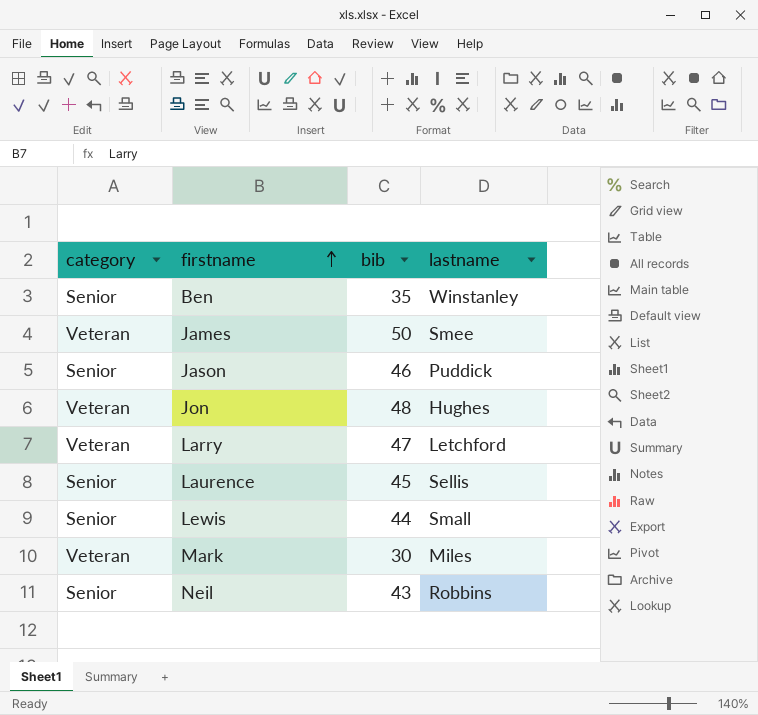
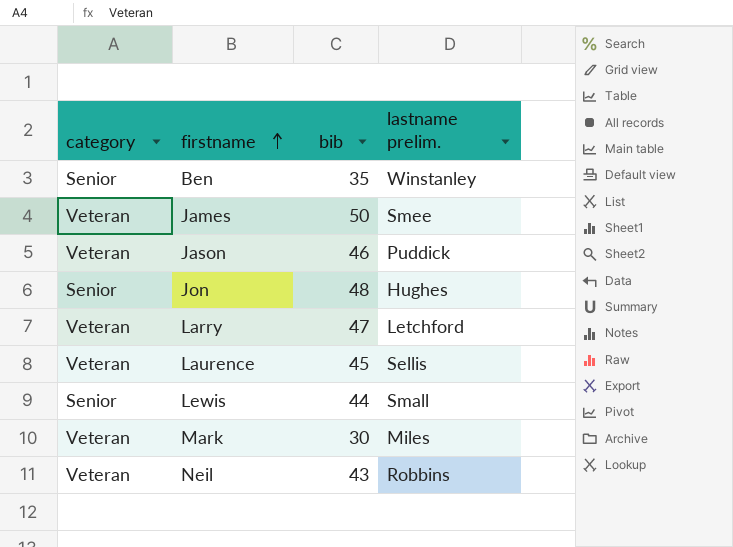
column name: lastname -> lastname prelim.
Jason | category: Senior -> Veteran
Jon | category: Veteran -> Senior
Laurence | category: Senior -> Veteran
Neil | category: Senior -> Veteran

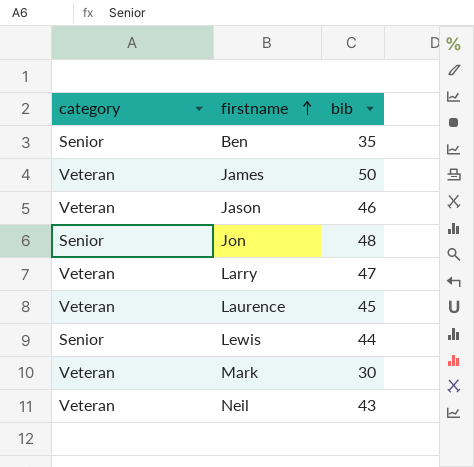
column lastname prelim. | position: 4 -> none

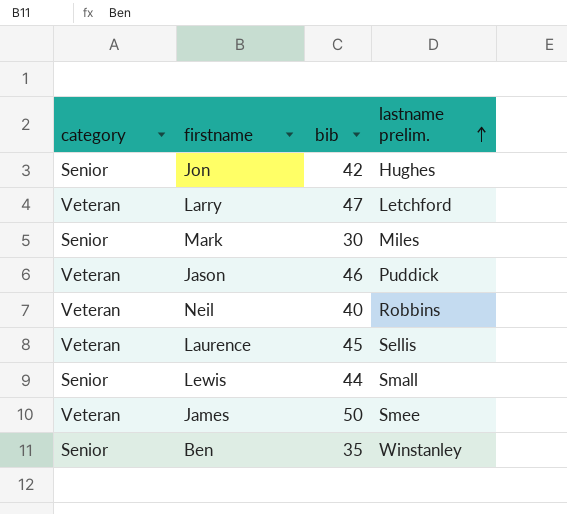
row order: firstname ascending -> lastname prelim. ascending
column lastname prelim. | position: none -> 4
Jon | bib: 48 -> 42
Mark | category: Veteran -> Senior
Neil | bib: 43 -> 40

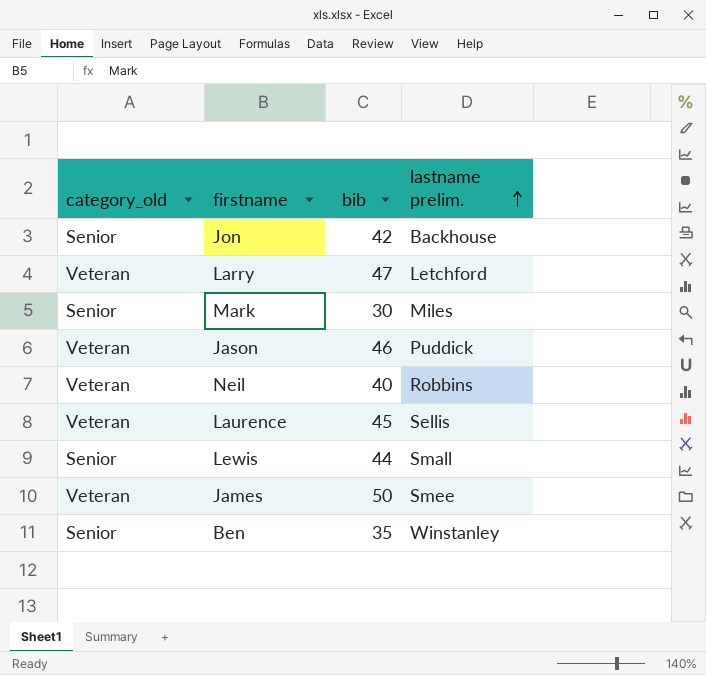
column name: category -> category_old
Jon | lastname prelim.: Hughes -> Backhouse

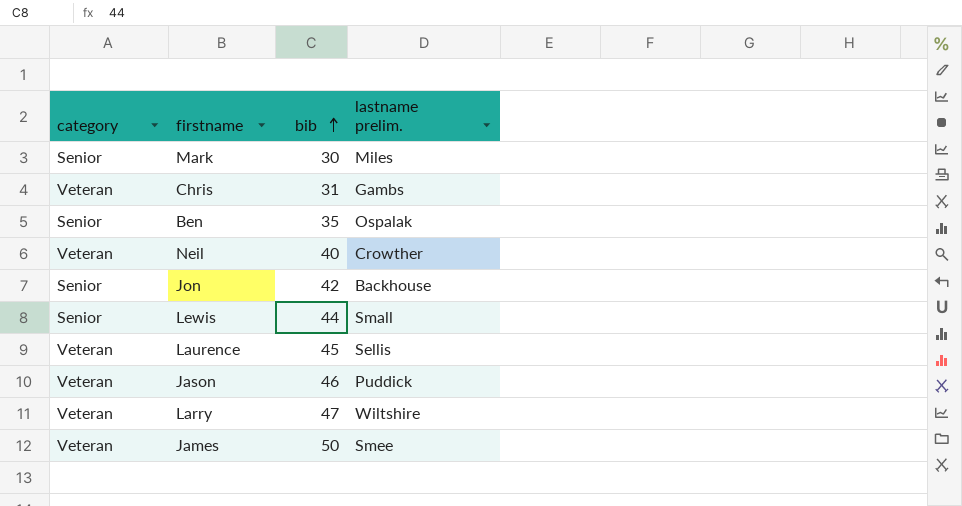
row order: lastname prelim. ascending -> bib ascending
column name: category_old -> category
row Chris: none -> Veteran | 31 | Gambs
Ben | lastname prelim.: Winstanley -> Ospalak
Neil | lastname prelim.: Robbins -> Crowther
Larry | lastname prelim.: Letchford -> Wiltshire

